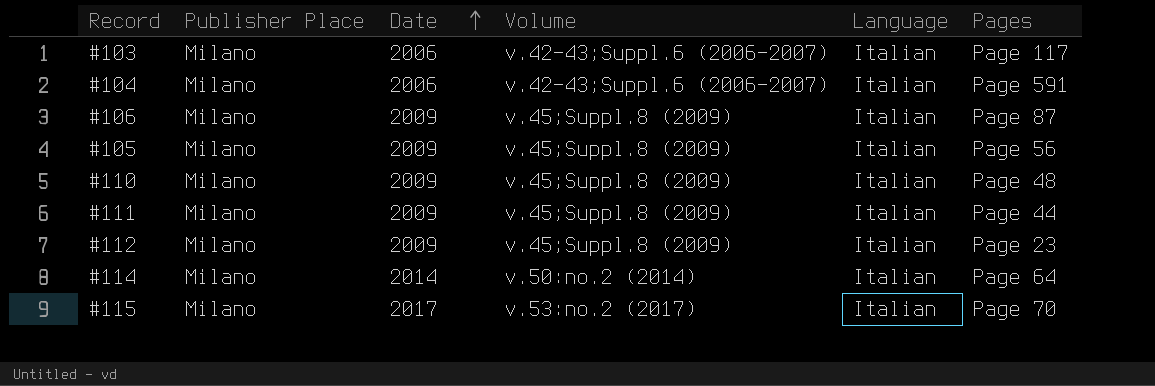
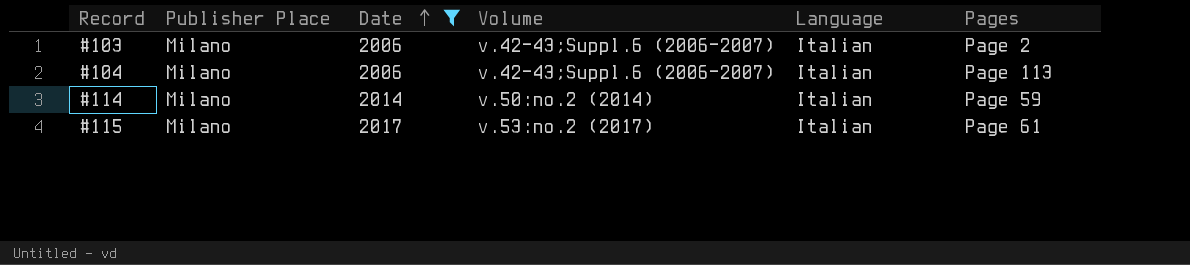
filter: none -> Date != 2009
#103 | Pages: Page 117 -> Page 2
#104 | Pages: Page 591 -> Page 113
#114 | Pages: Page 64 -> Page 59
#115 | Pages: Page 70 -> Page 61

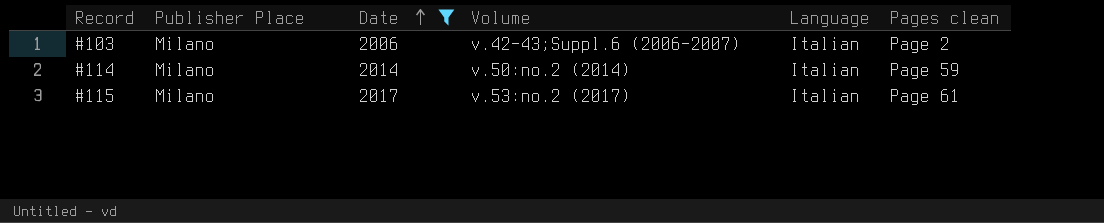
column name: Pages -> Pages clean
row #104: Milano | 2006 | v.42-43;Suppl.6 (2006-2007) | Italian | Page 113 -> none

